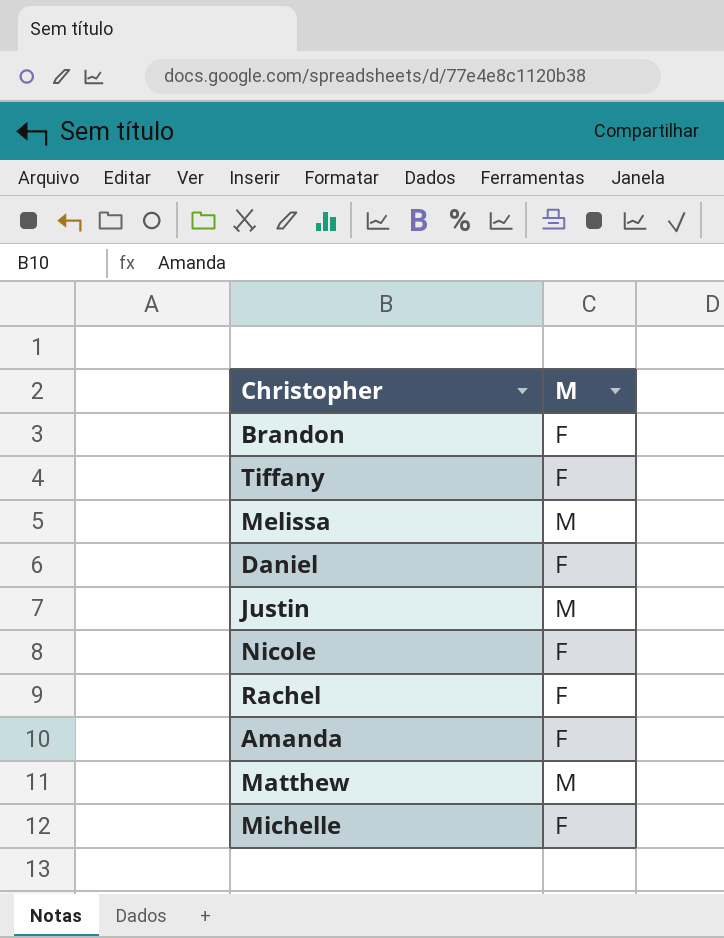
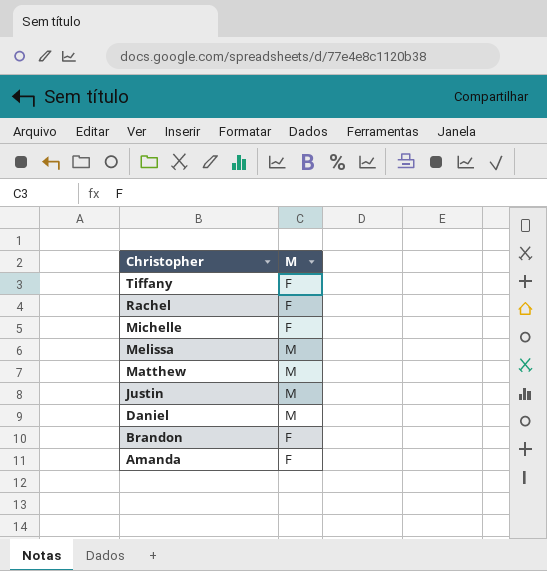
row order: none -> Christopher descending
row Nicole: F -> none
Daniel | M: F -> M

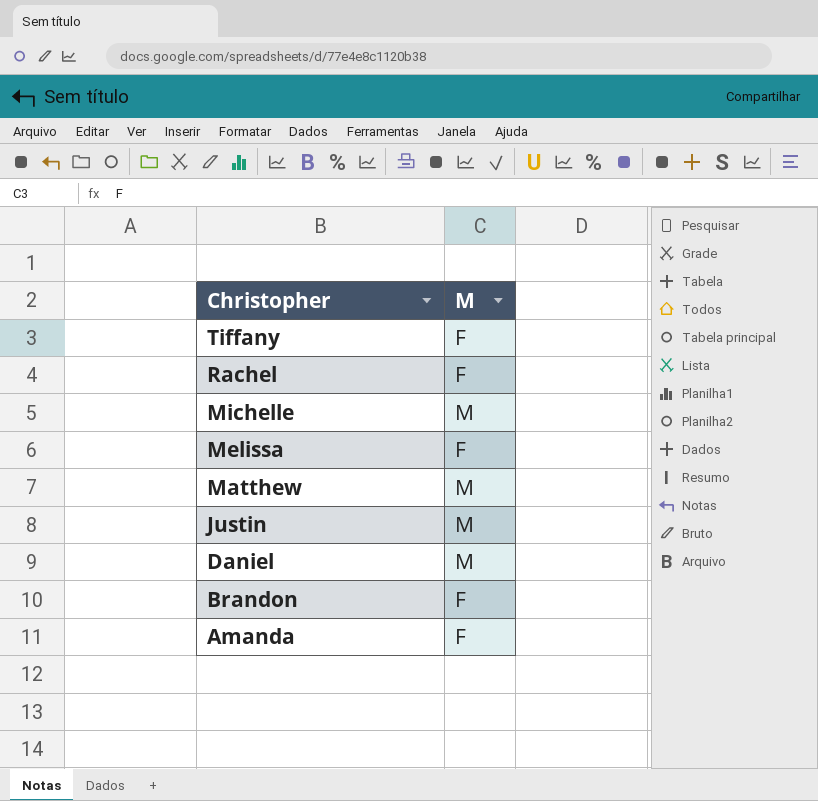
Michelle | M: F -> M
Melissa | M: M -> F

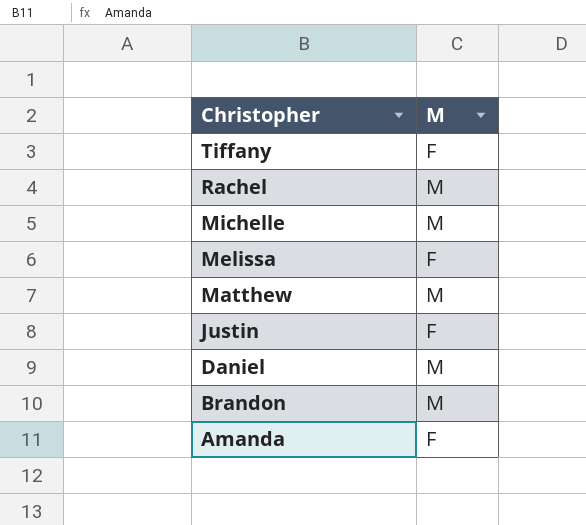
Rachel | M: F -> M
Justin | M: M -> F
Brandon | M: F -> M

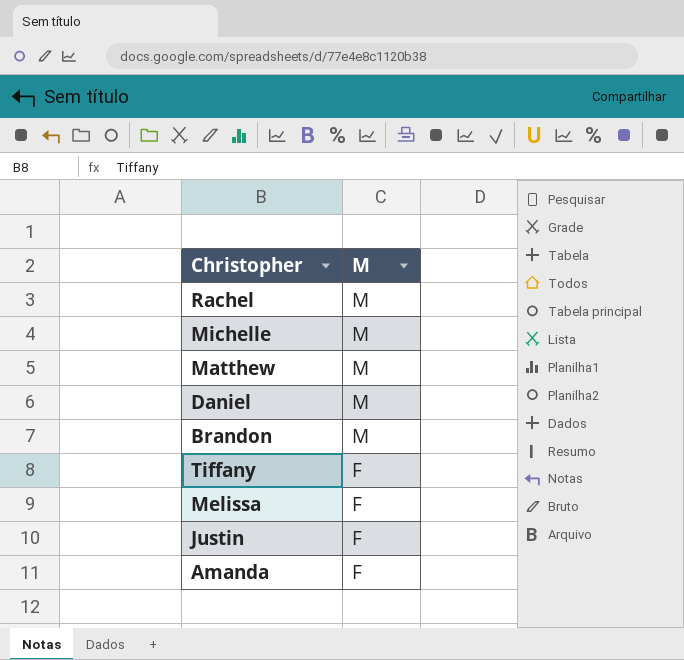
row order: Christopher descending -> M descending

